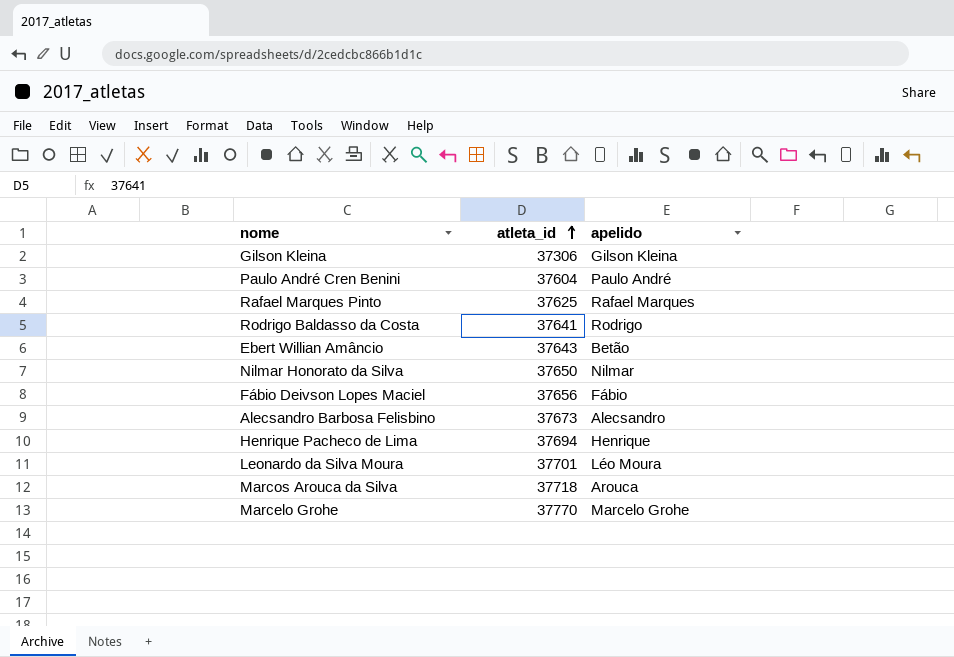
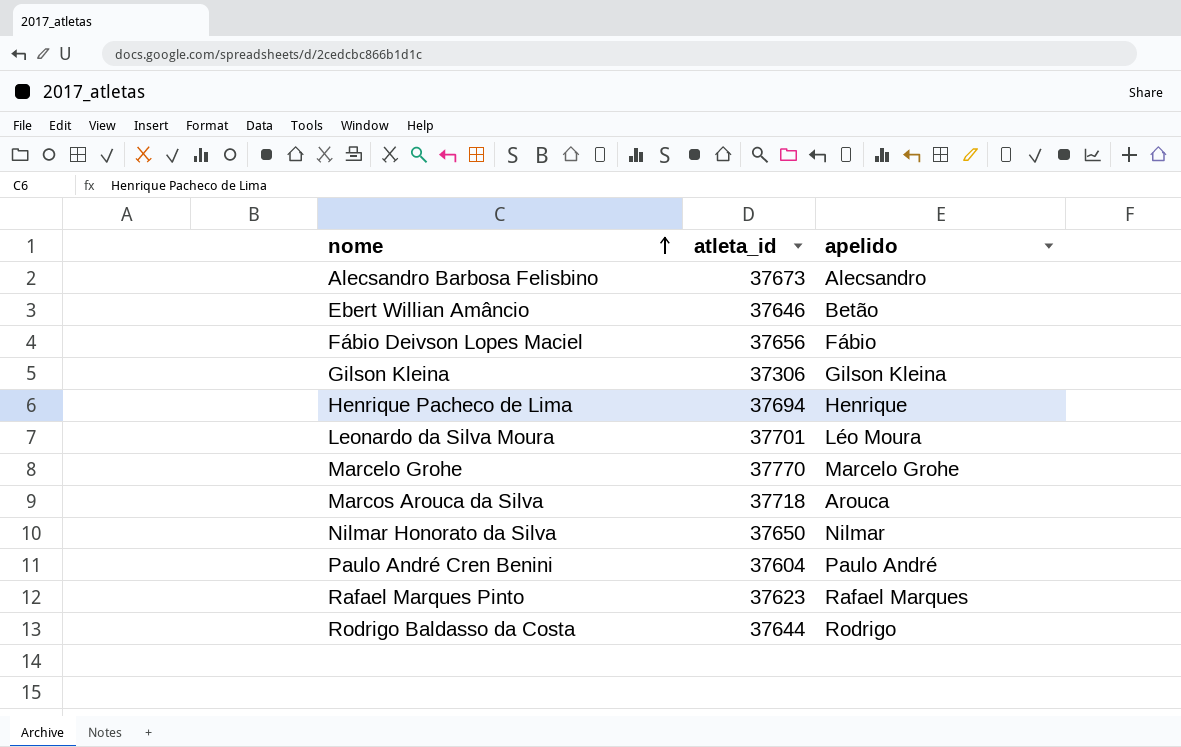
row order: atleta_id ascending -> nome ascending
Ebert Willian Amâncio | atleta_id: 37643 -> 37646
Rafael Marques Pinto | atleta_id: 37625 -> 37623
Rodrigo Baldasso da Costa | atleta_id: 37641 -> 37644

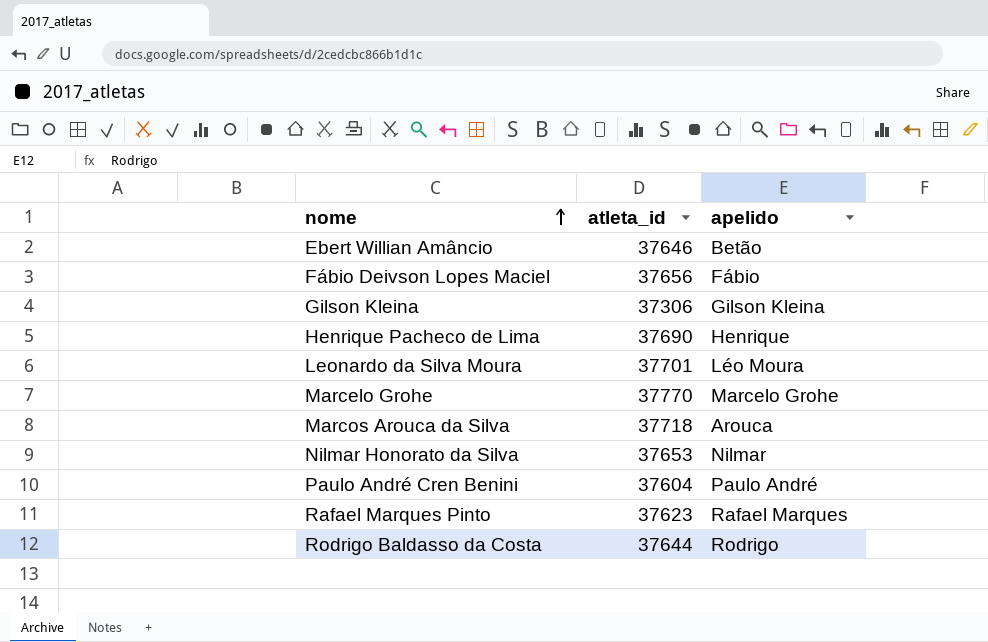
row Alecsandro Barbosa Felisbino: 37673 | Alecsandro -> none
Henrique Pacheco de Lima | atleta_id: 37694 -> 37690
Nilmar Honorato da Silva | atleta_id: 37650 -> 37653

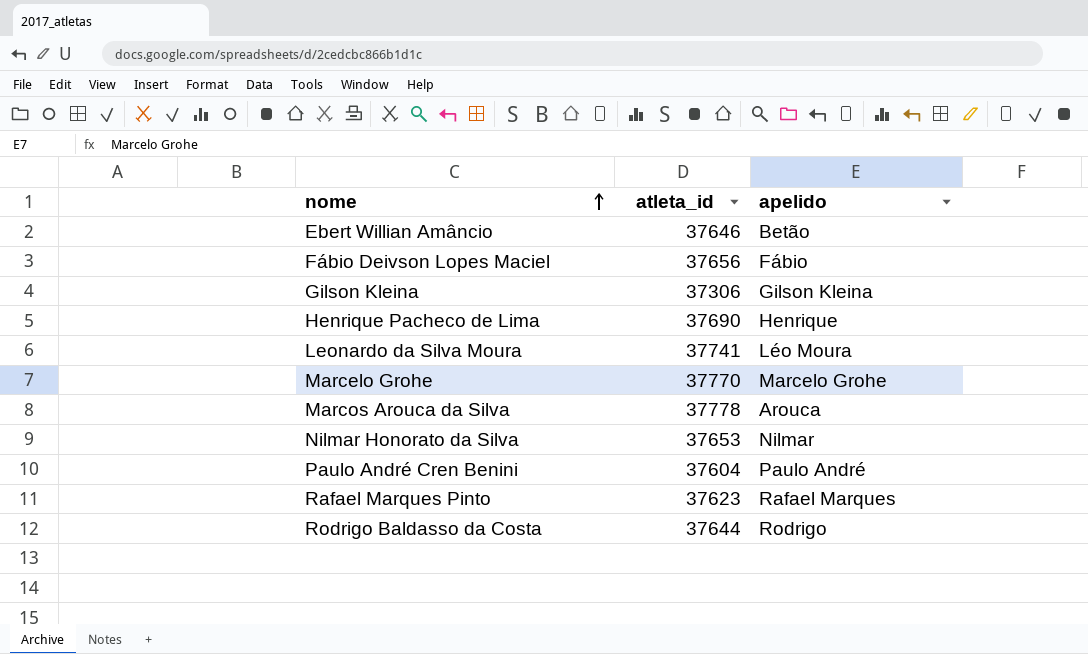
Leonardo da Silva Moura | atleta_id: 37701 -> 37741
Marcos Arouca da Silva | atleta_id: 37718 -> 37778

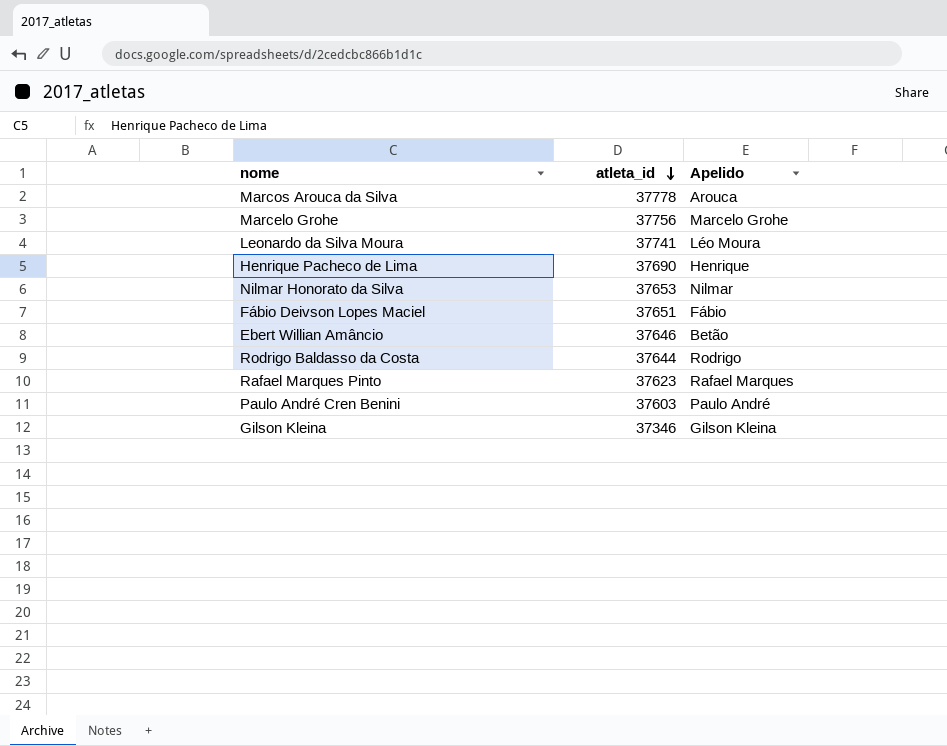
row order: nome ascending -> atleta_id descending
column name: apelido -> Apelido
Marcelo Grohe | atleta_id: 37770 -> 37756
Fábio Deivson Lopes Maciel | atleta_id: 37656 -> 37651
Paulo André Cren Benini | atleta_id: 37604 -> 37603
Gilson Kleina | atleta_id: 37306 -> 37346

